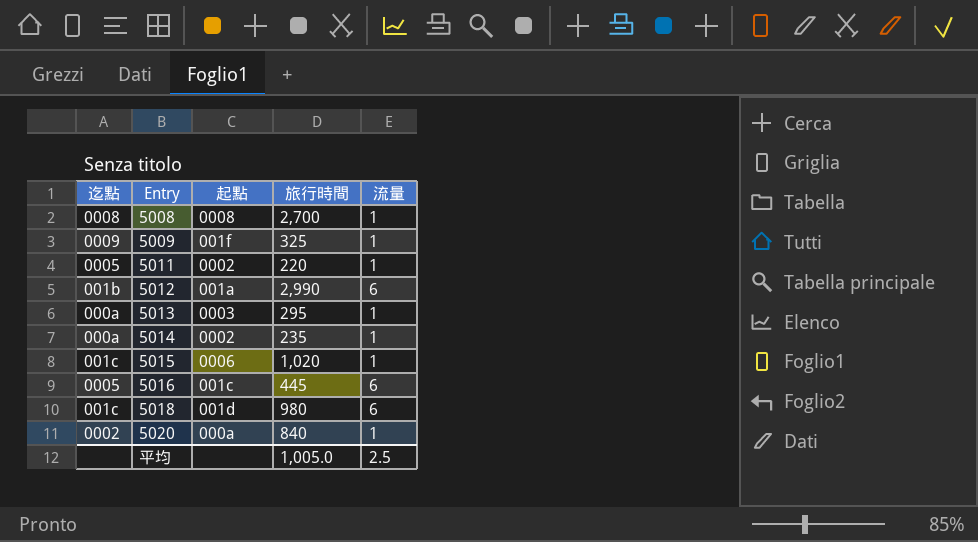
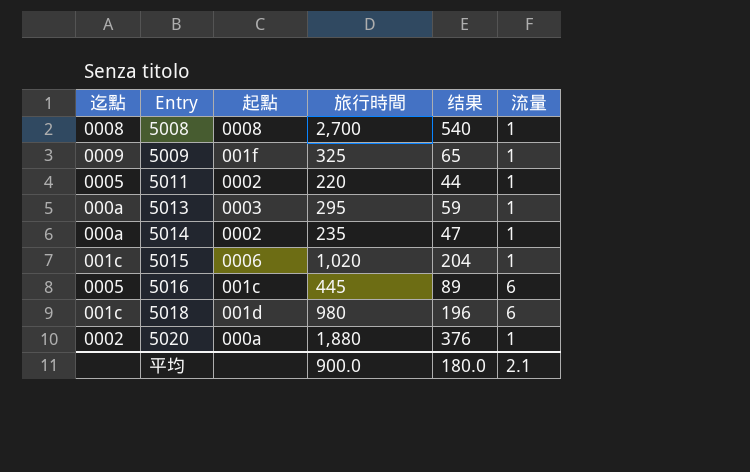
column 结果 | formula: none -> [旅行時間] * 0.2
row 5012: 001b | 001a | 2,990 | 6 -> none
5020 | 旅行時間: 840 -> 1,880
平均 | 旅行時間: 1,005.0 -> 900.0
平均 | 流量: 2.5 -> 2.1

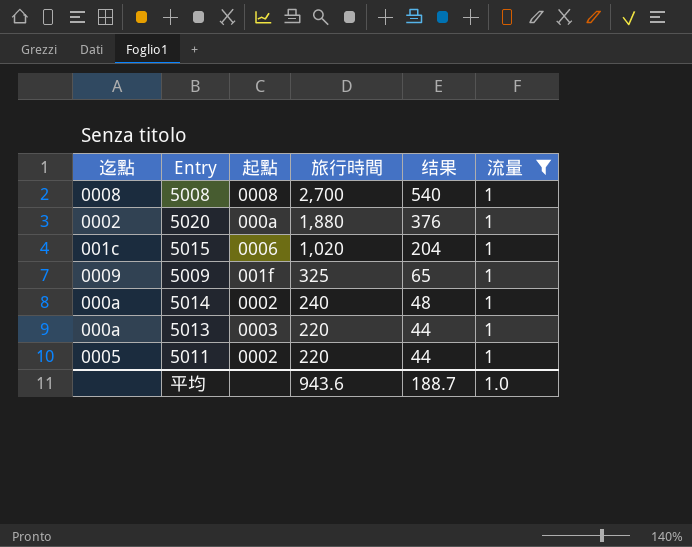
filter: none -> 流量 = 1
row order: Entry ascending -> 旅行時間 descending
5014 | 旅行時間: 235 -> 240
5014 | 结果: 47 -> 48
5013 | 旅行時間: 295 -> 220
5013 | 结果: 59 -> 44
平均 | 旅行時間: 900.0 -> 943.6
平均 | 结果: 180.0 -> 188.7
平均 | 流量: 2.1 -> 1.0

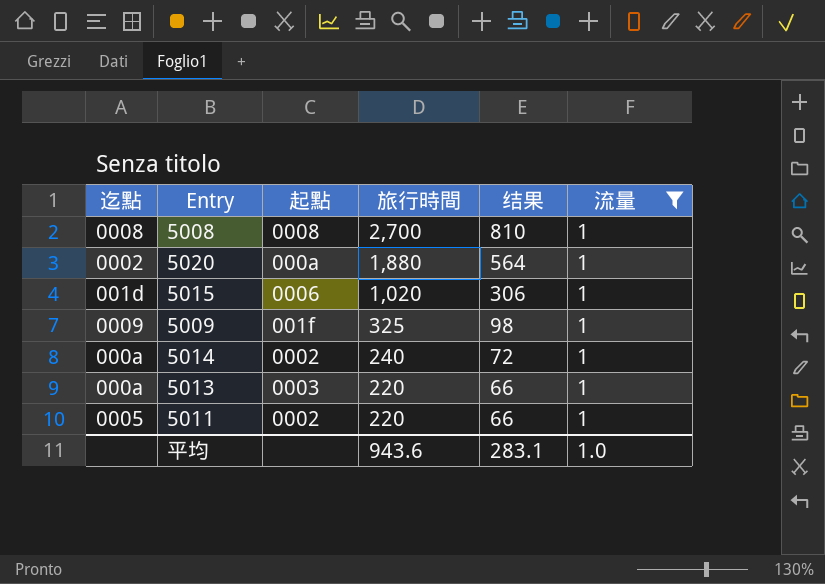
column 结果 | formula: [旅行時間] * 0.2 -> [旅行時間] * 0.3
5015 | 迄點: 001c -> 001d
平均 | 结果: 188.7 -> 283.1

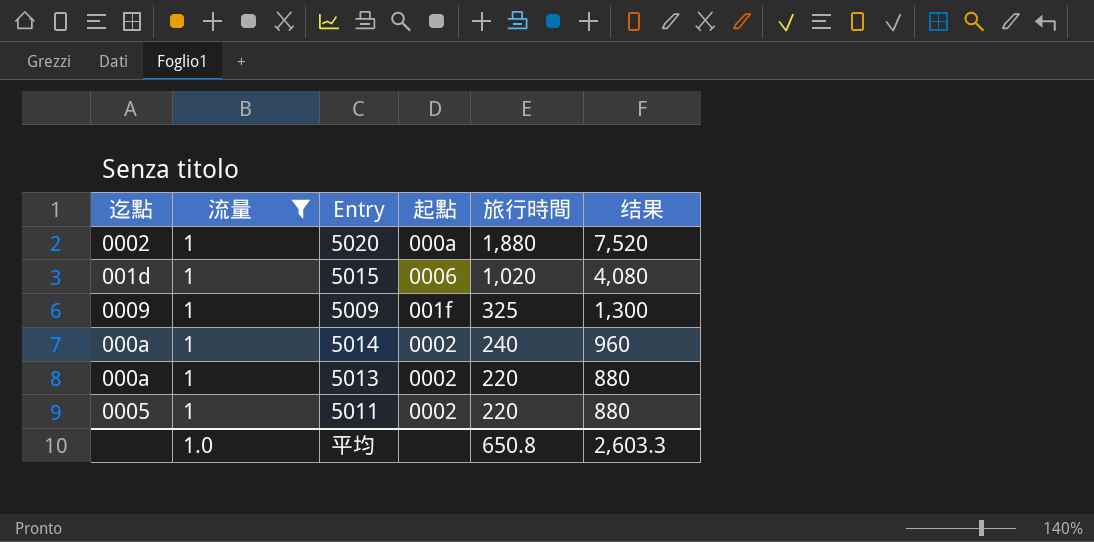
column 流量 | position: 6 -> 2
column 结果 | formula: [旅行時間] * 0.3 -> [旅行時間] * 4
row 5008: 0008 | 0008 | 2,700 | 810 | 1 -> none
5013 | 起點: 0003 -> 0002
平均 | 旅行時間: 943.6 -> 650.8
平均 | 结果: 283.1 -> 2,603.3

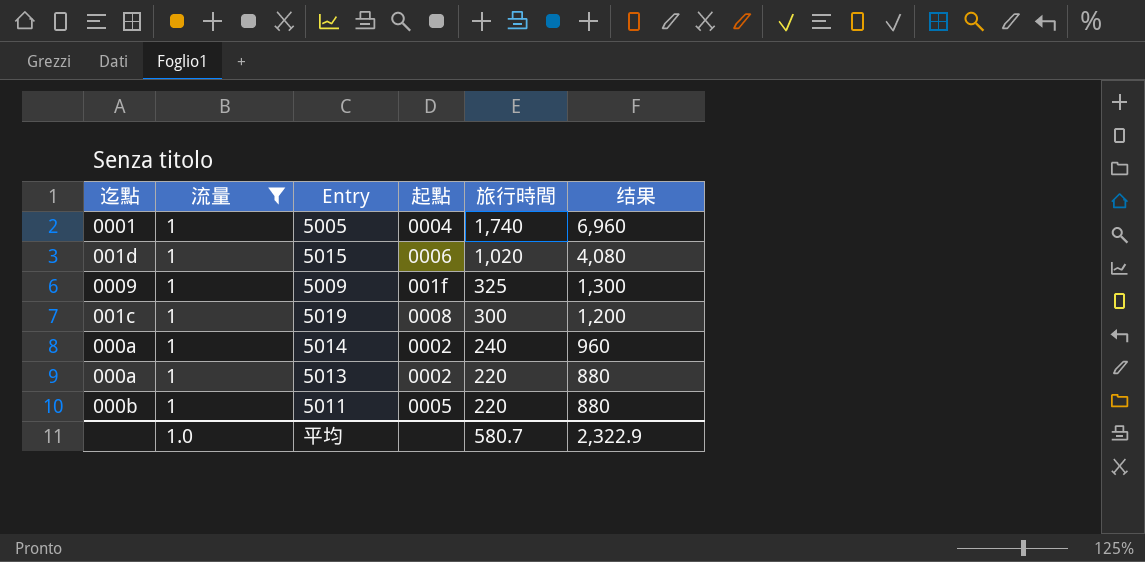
row 5020: 0002 | 1 | 000a | 1,880 | 7,520 -> none
row 5005: none -> 0001 | 1 | 0004 | 1,740 | 6,960
row 5019: none -> 001c | 1 | 0008 | 300 | 1,200
5011 | 迄點: 0005 -> 000b
5011 | 起點: 0002 -> 0005
平均 | 旅行時間: 650.8 -> 580.7
平均 | 结果: 2,603.3 -> 2,322.9

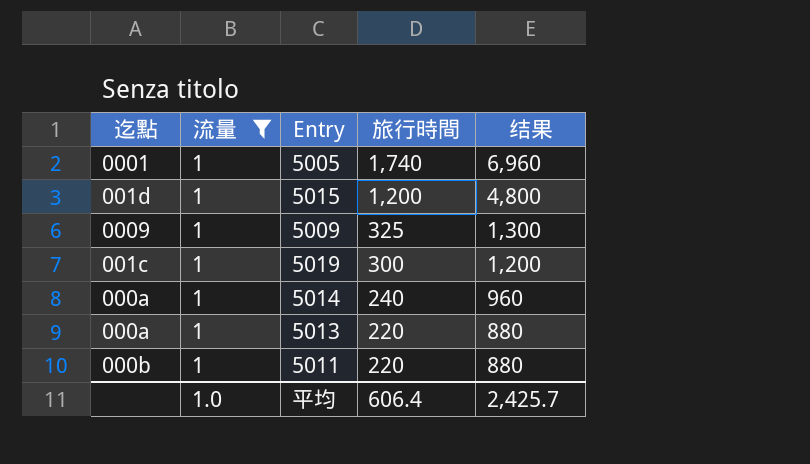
column 起點 | position: 4 -> none
5015 | 旅行時間: 1,020 -> 1,200
5015 | 结果: 4,080 -> 4,800
平均 | 旅行時間: 580.7 -> 606.4
平均 | 结果: 2,322.9 -> 2,425.7

